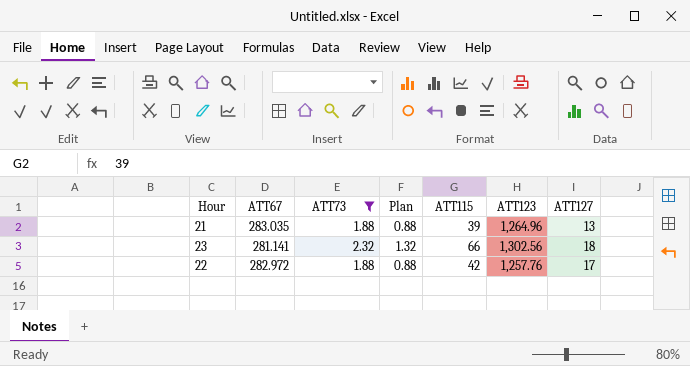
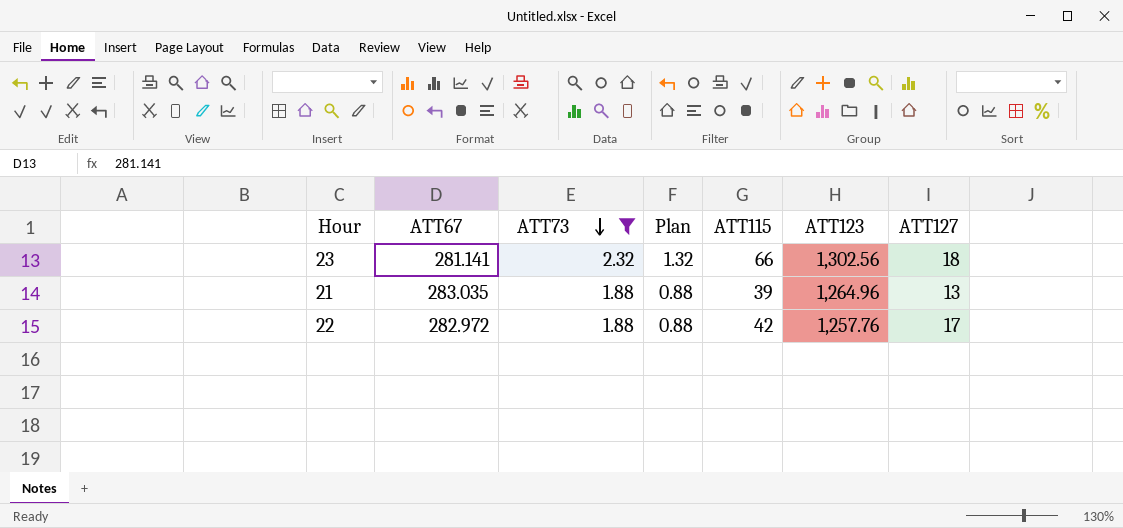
row order: none -> ATT73 descending

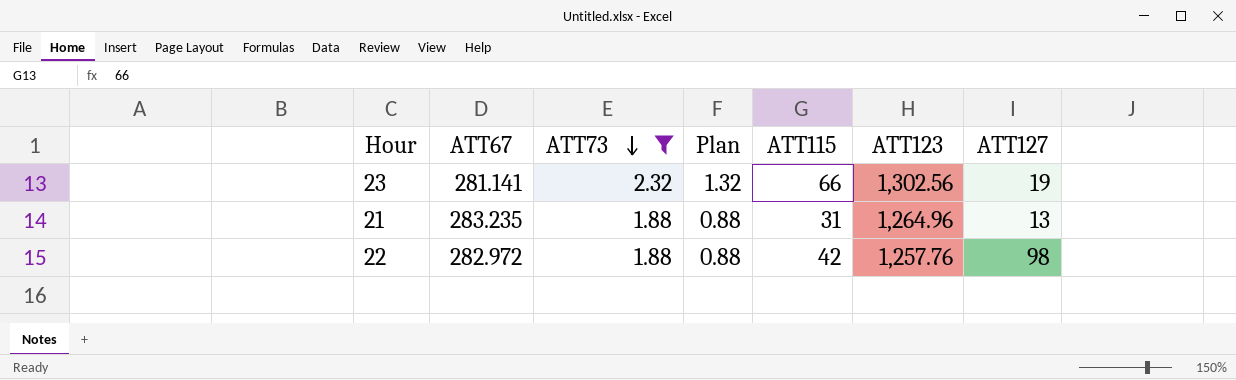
23 | ATT127: 18 -> 19
21 | ATT67: 283.035 -> 283.235
21 | ATT115: 39 -> 31
22 | ATT127: 17 -> 98

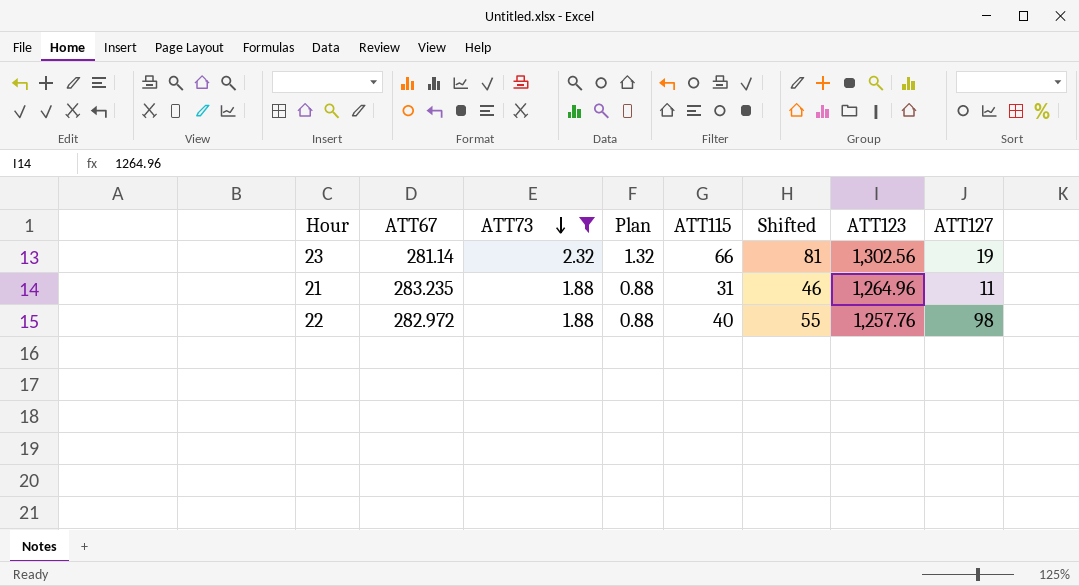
column Shifted | formula: none -> [ATT115] + 15
23 | ATT67: 281.141 -> 281.14
21 | ATT127: 13 -> 11
22 | ATT115: 42 -> 40

